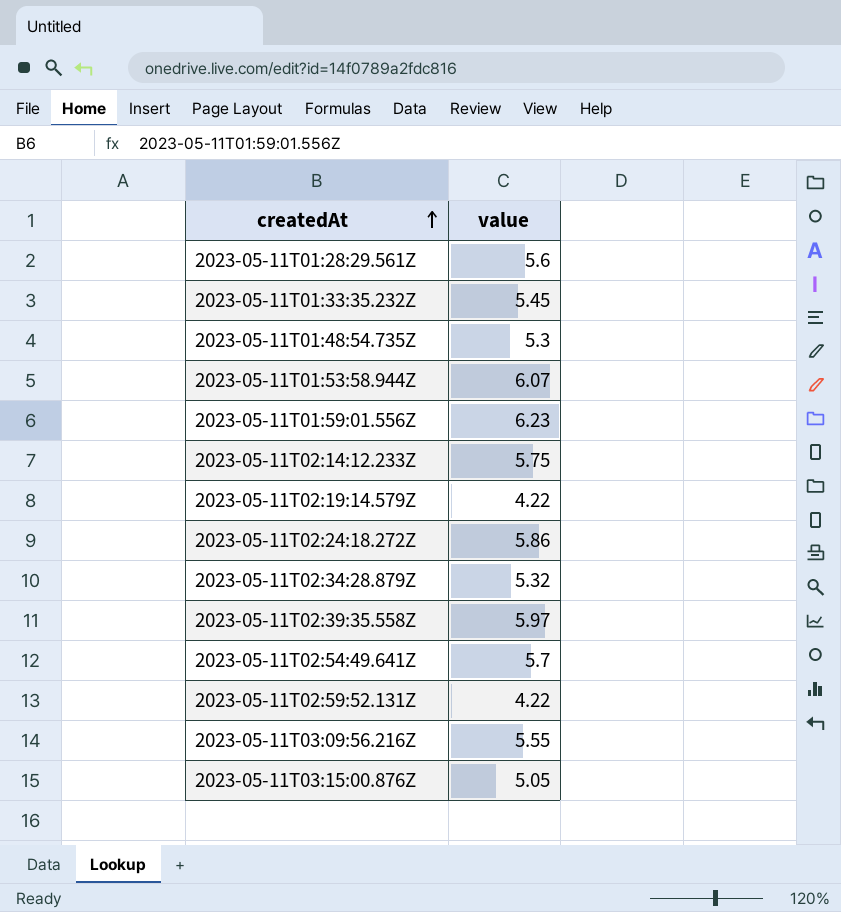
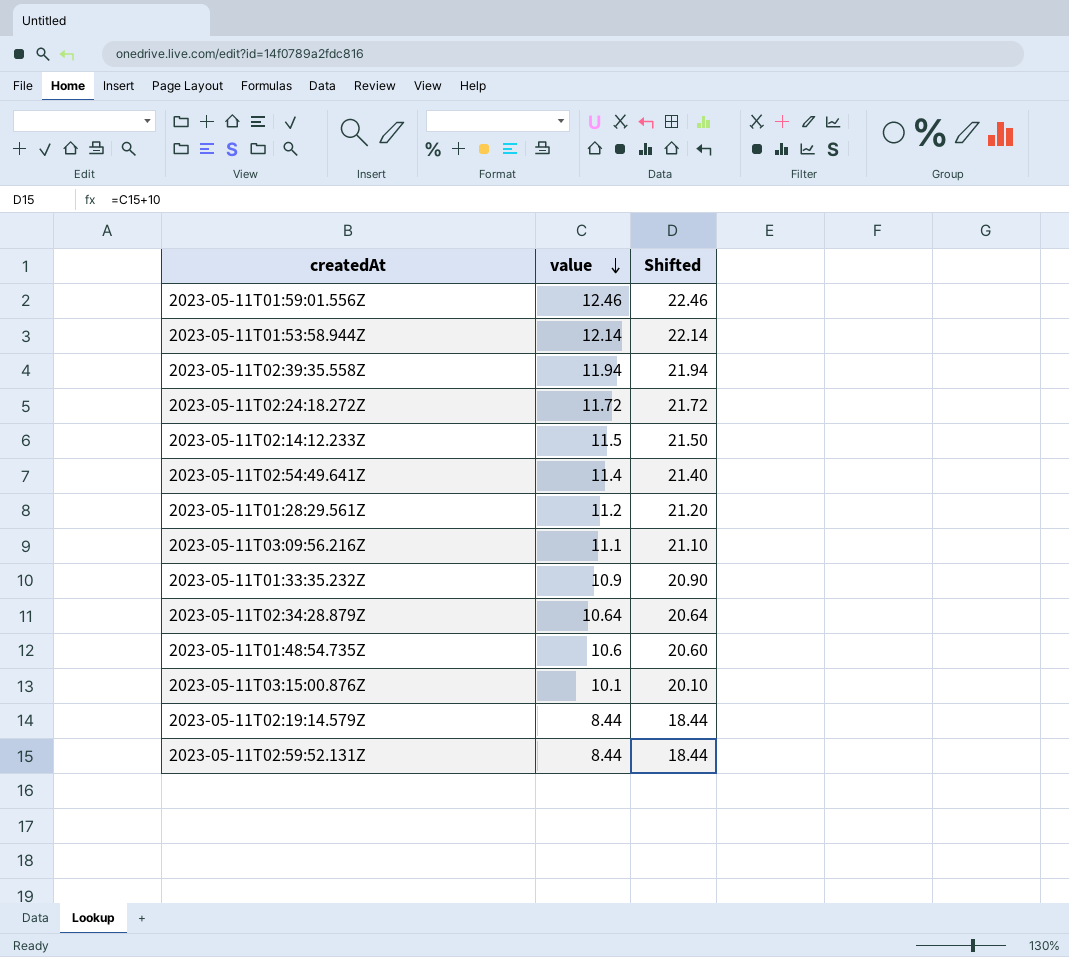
row order: createdAt ascending -> value descending
column Shifted | formula: none -> [value] + 10
2023-05-11T01:59:01.556Z | value: 6.23 -> 12.46
2023-05-11T01:53:58.944Z | value: 6.07 -> 12.14
2023-05-11T02:39:35.558Z | value: 5.97 -> 11.94
2023-05-11T02:24:18.272Z | value: 5.86 -> 11.72
2023-05-11T02:14:12.233Z | value: 5.75 -> 11.5
2023-05-11T02:54:49.641Z | value: 5.7 -> 11.4
2023-05-11T01:28:29.561Z | value: 5.6 -> 11.2
2023-05-11T03:09:56.216Z | value: 5.55 -> 11.1
2023-05-11T01:33:35.232Z | value: 5.45 -> 10.9
2023-05-11T02:34:28.879Z | value: 5.32 -> 10.64
2023-05-11T01:48:54.735Z | value: 5.3 -> 10.6
2023-05-11T03:15:00.876Z | value: 5.05 -> 10.1
2023-05-11T02:19:14.579Z | value: 4.22 -> 8.44
2023-05-11T02:59:52.131Z | value: 4.22 -> 8.44

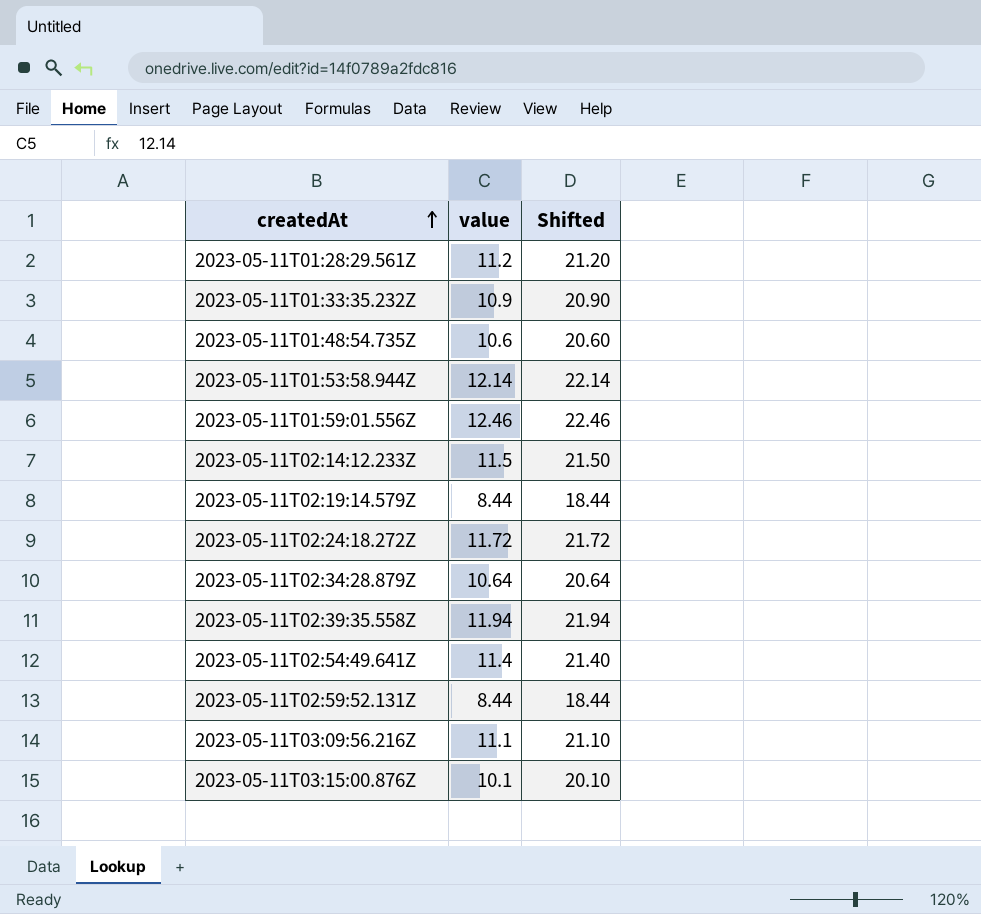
row order: value descending -> createdAt ascending

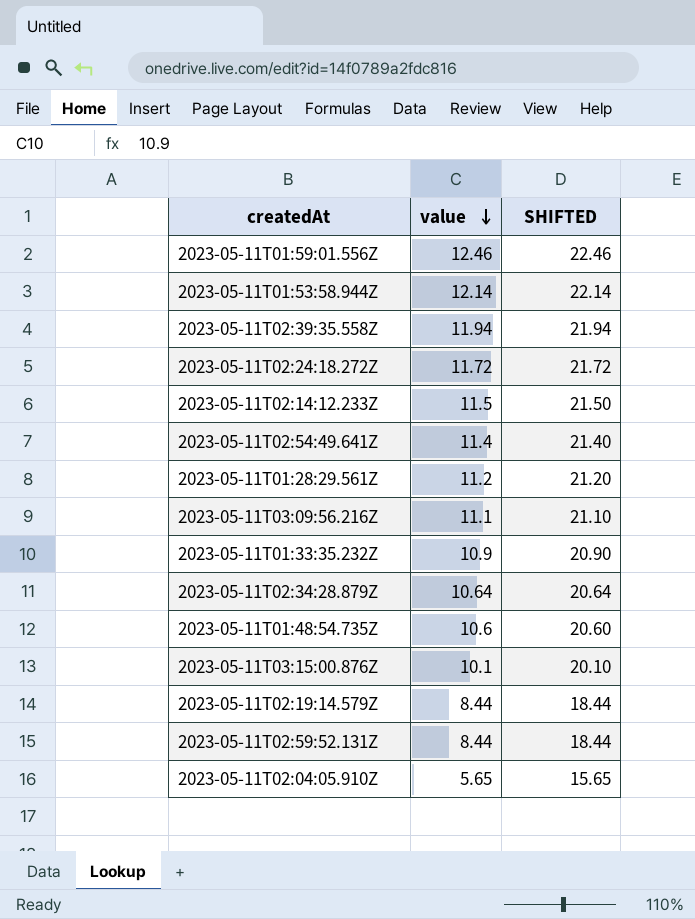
row order: createdAt ascending -> value descending
column name: Shifted -> SHIFTED
row 2023-05-11T02:04:05.910Z: none -> 5.65 | 15.65

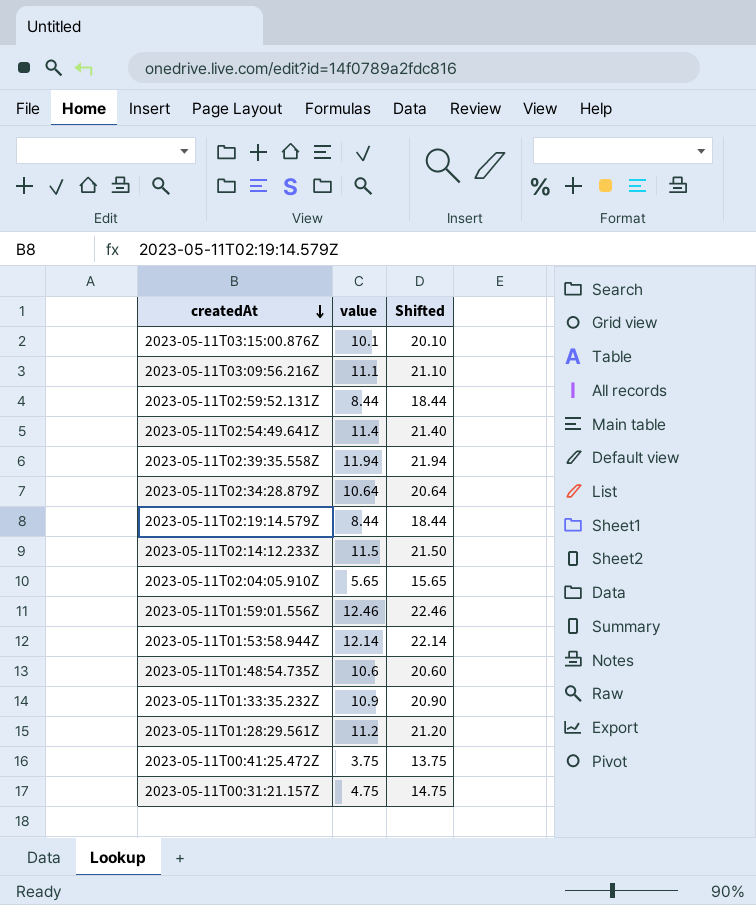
row order: value descending -> createdAt descending
column name: SHIFTED -> Shifted
row 2023-05-11T02:24:18.272Z: 11.72 | 21.72 -> none
row 2023-05-11T00:41:25.472Z: none -> 3.75 | 13.75
row 2023-05-11T00:31:21.157Z: none -> 4.75 | 14.75

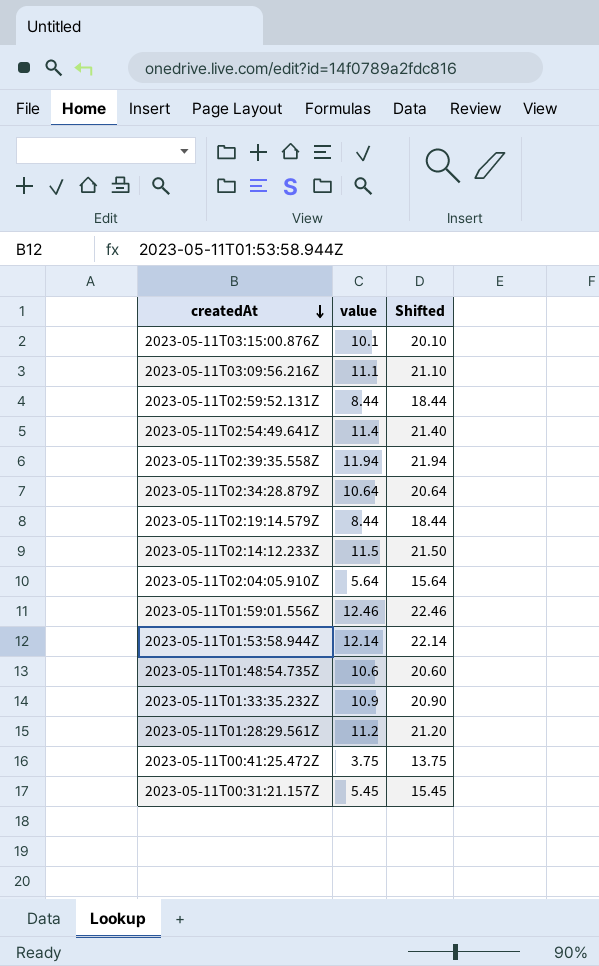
2023-05-11T02:04:05.910Z | value: 5.65 -> 5.64
2023-05-11T02:04:05.910Z | Shifted: 15.65 -> 15.64
2023-05-11T00:31:21.157Z | value: 4.75 -> 5.45
2023-05-11T00:31:21.157Z | Shifted: 14.75 -> 15.45

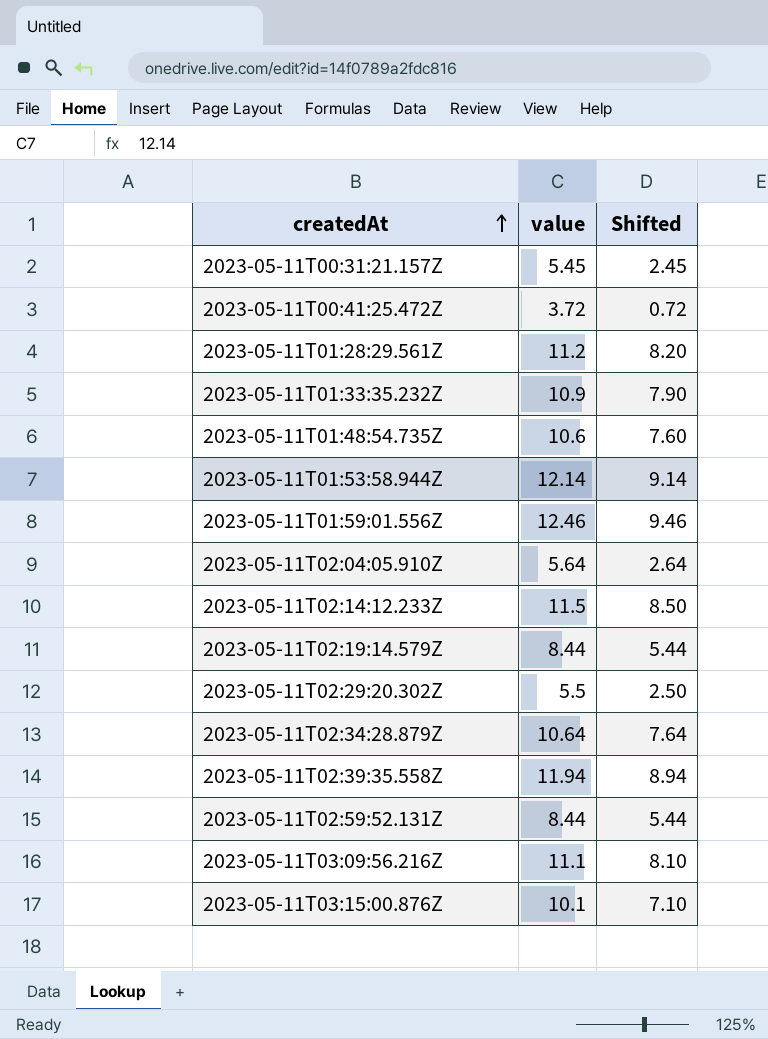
row order: createdAt descending -> createdAt ascending
column Shifted | formula: [value] + 10 -> [value] - 3
row 2023-05-11T02:54:49.641Z: 11.4 | 21.40 -> none
2023-05-11T00:41:25.472Z | value: 3.75 -> 3.72
row 2023-05-11T02:29:20.302Z: none -> 5.5 | 2.50

